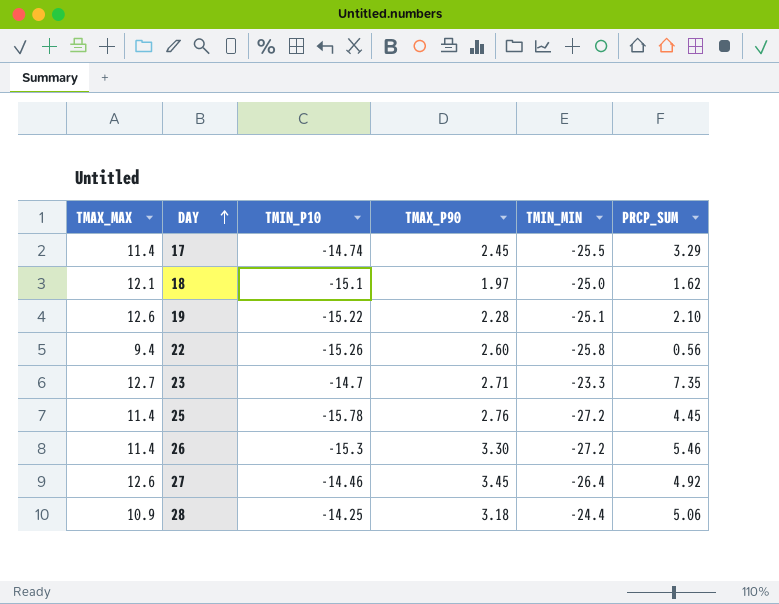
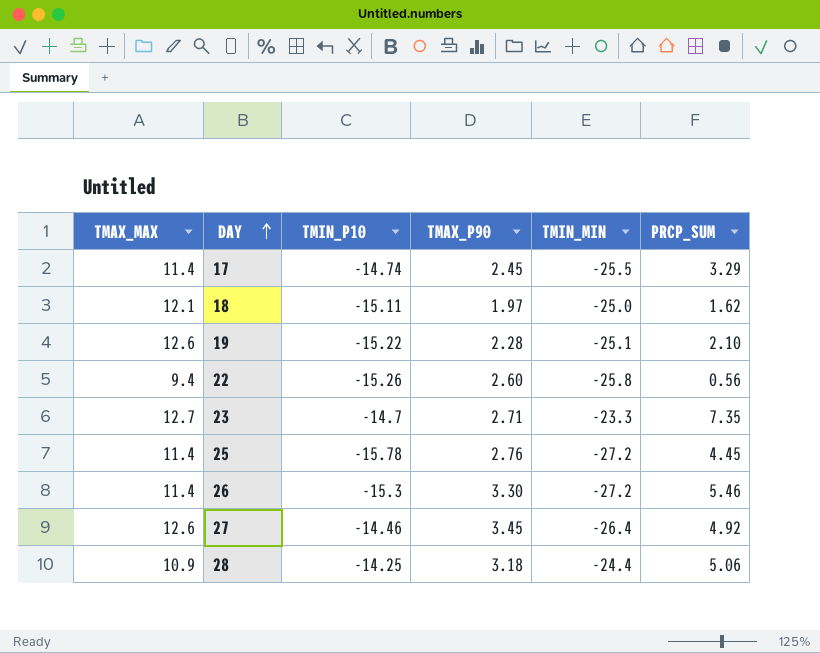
18 | TMIN_P10: -15.1 -> -15.11

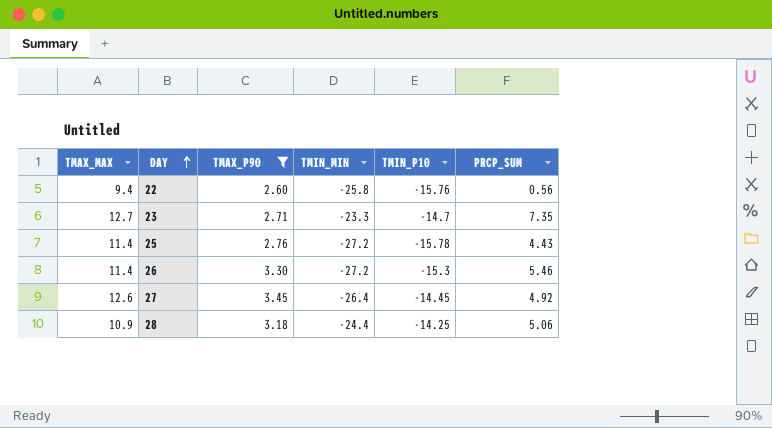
filter: none -> TMAX_P90 >= 2.60
column TMIN_P10 | position: 3 -> 5
22 | TMIN_P10: -15.26 -> -15.76
25 | PRCP_SUM: 4.45 -> 4.43
27 | TMIN_P10: -14.46 -> -14.45

